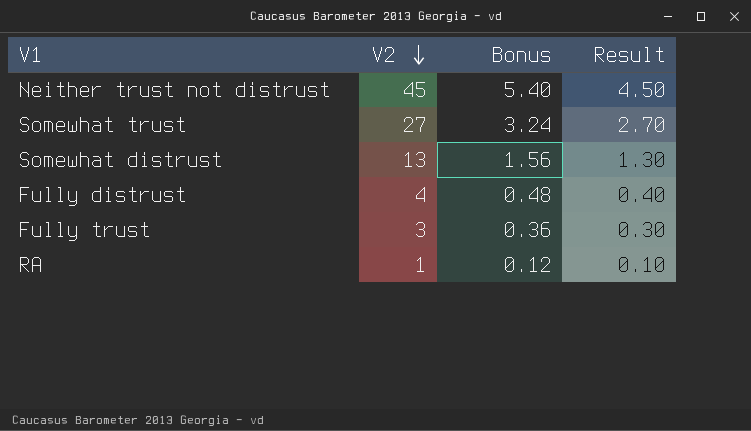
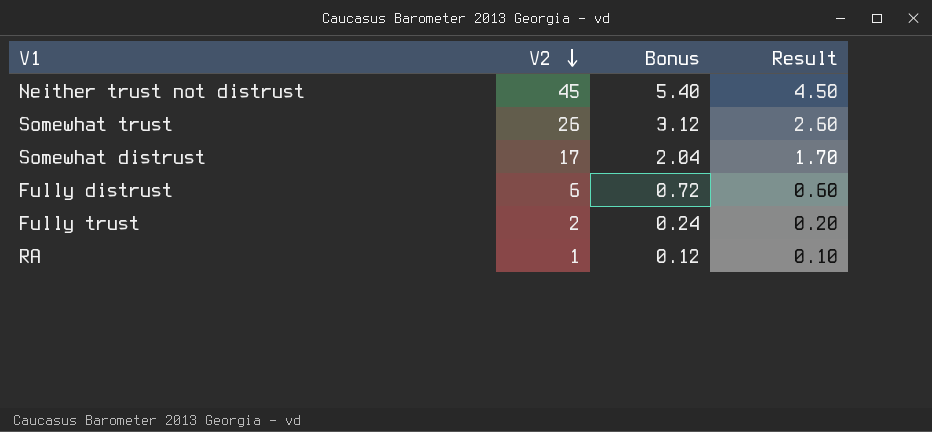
Somewhat trust | V2: 27 -> 26
Somewhat trust | Bonus: 3.24 -> 3.12
Somewhat trust | Result: 2.70 -> 2.60
Somewhat distrust | V2: 13 -> 17
Somewhat distrust | Bonus: 1.56 -> 2.04
Somewhat distrust | Result: 1.30 -> 1.70
Fully distrust | V2: 4 -> 6
Fully distrust | Bonus: 0.48 -> 0.72
Fully distrust | Result: 0.40 -> 0.60
Fully trust | V2: 3 -> 2
Fully trust | Bonus: 0.36 -> 0.24
Fully trust | Result: 0.30 -> 0.20

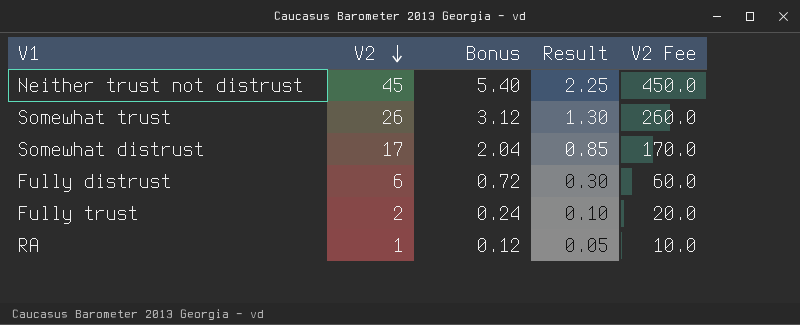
column Result | formula: [V2] * 0.1 -> [V2] * 0.05
column V2 Fee | formula: none -> [V2] * 10

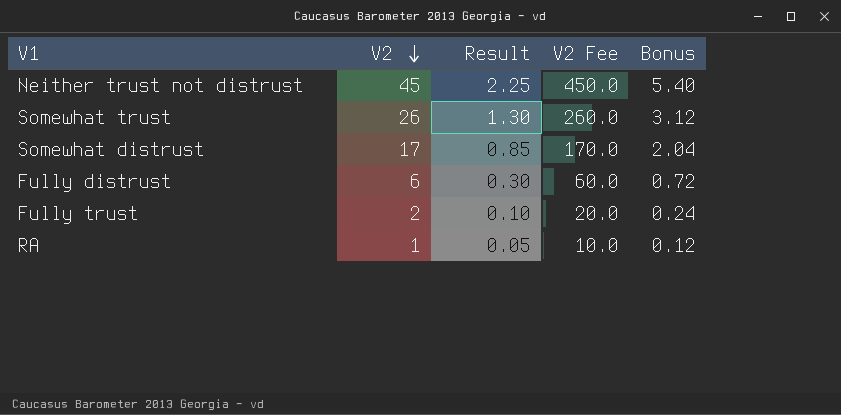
column Bonus | position: 3 -> 5

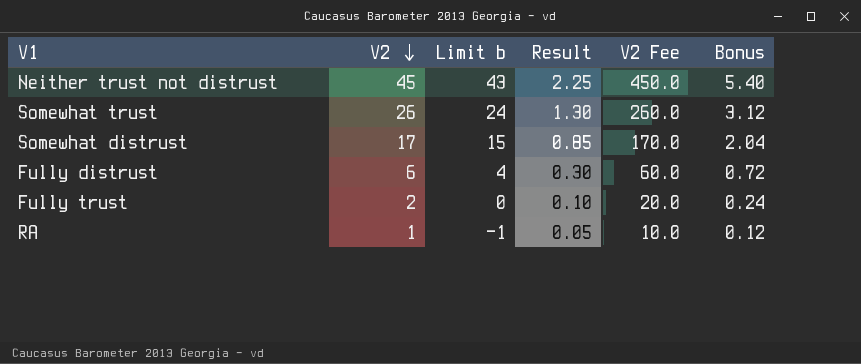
column Limit b | formula: none -> [V2] - 2

